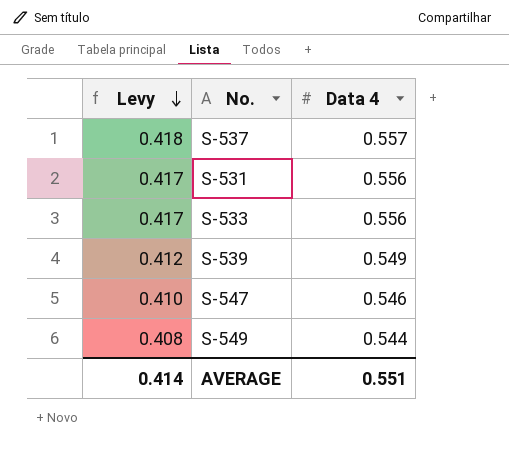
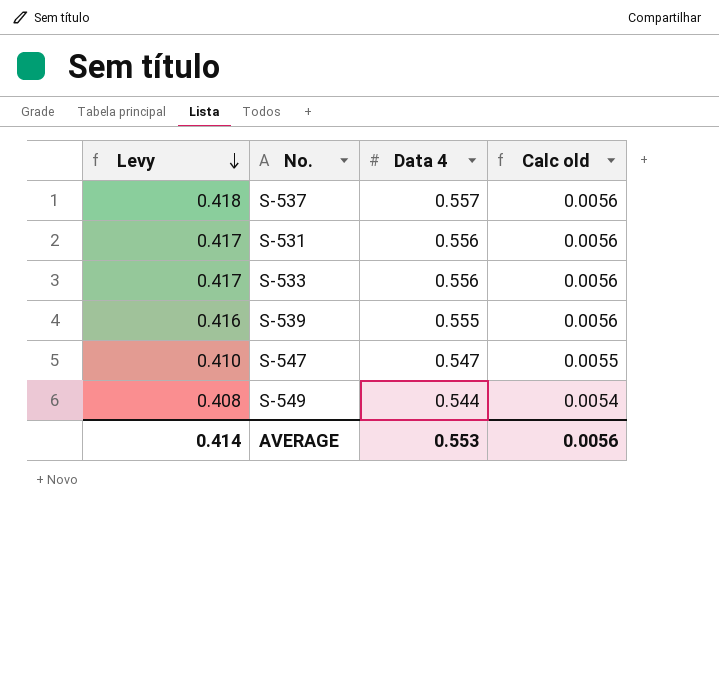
column Calc old | formula: none -> [Data 4] * 0.01
S-539 | Levy: 0.412 -> 0.416
S-539 | Data 4: 0.549 -> 0.555
S-547 | Data 4: 0.546 -> 0.547
AVERAGE | Data 4: 0.551 -> 0.553

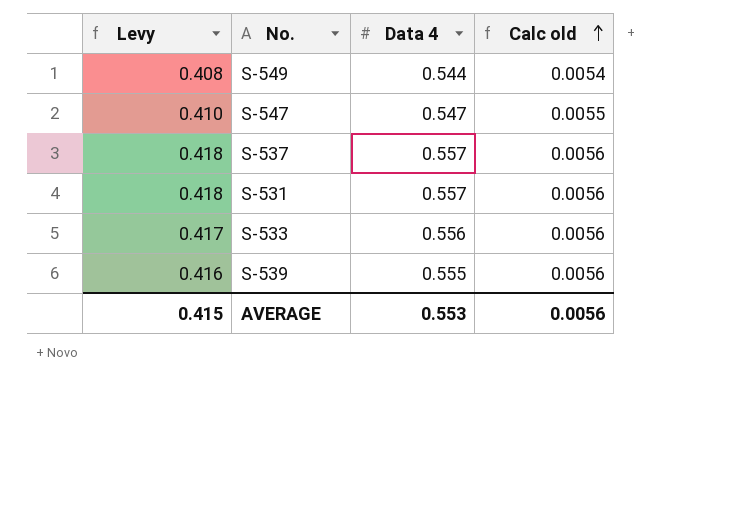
row order: Levy descending -> Calc old ascending
S-531 | Levy: 0.417 -> 0.418
S-531 | Data 4: 0.556 -> 0.557
AVERAGE | Levy: 0.414 -> 0.415

